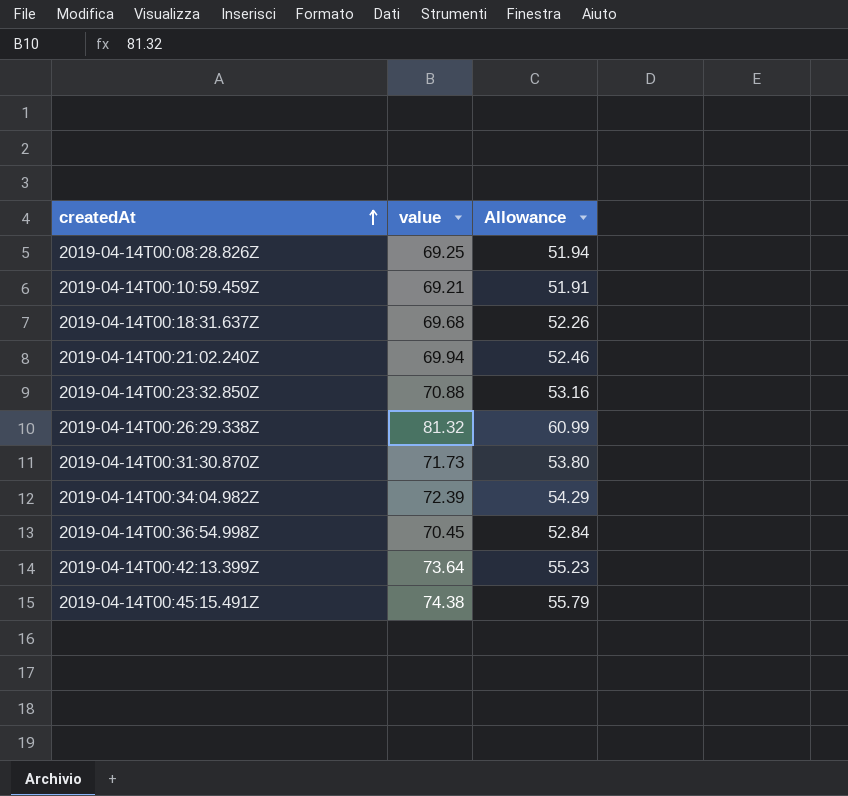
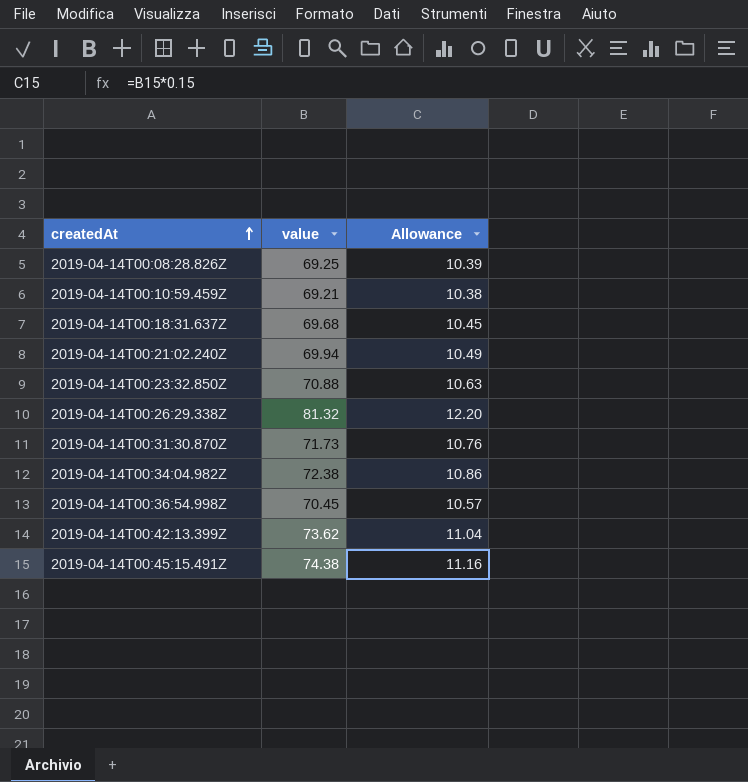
column Allowance | formula: [value] * 0.75 -> [value] * 0.15
2019-04-14T00:34:04.982Z | value: 72.39 -> 72.38
2019-04-14T00:42:13.399Z | value: 73.64 -> 73.62

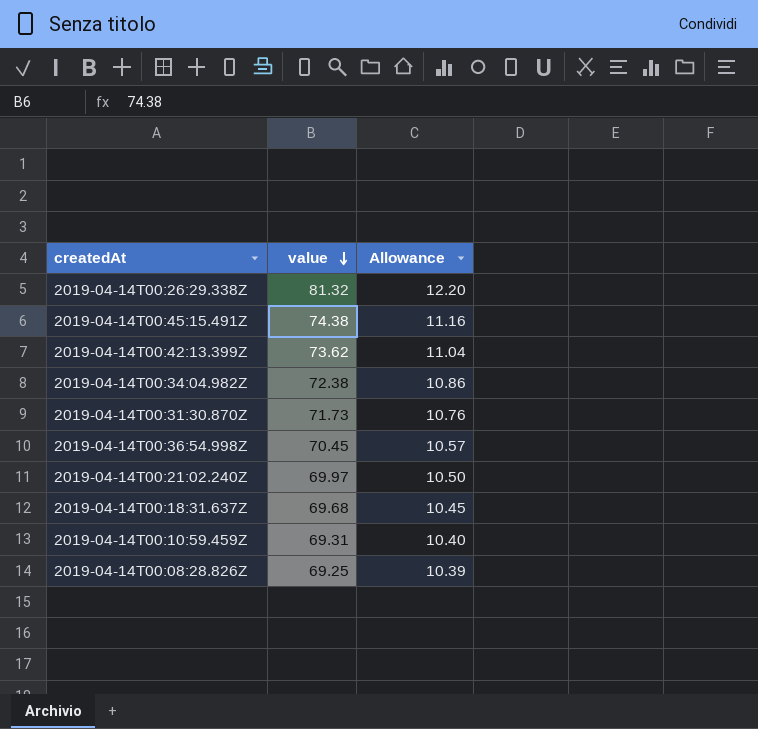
row order: createdAt ascending -> value descending
row 2019-04-14T00:23:32.850Z: 70.88 | 10.63 -> none
2019-04-14T00:21:02.240Z | value: 69.94 -> 69.97
2019-04-14T00:21:02.240Z | Allowance: 10.49 -> 10.50
2019-04-14T00:10:59.459Z | value: 69.21 -> 69.31
2019-04-14T00:10:59.459Z | Allowance: 10.38 -> 10.40

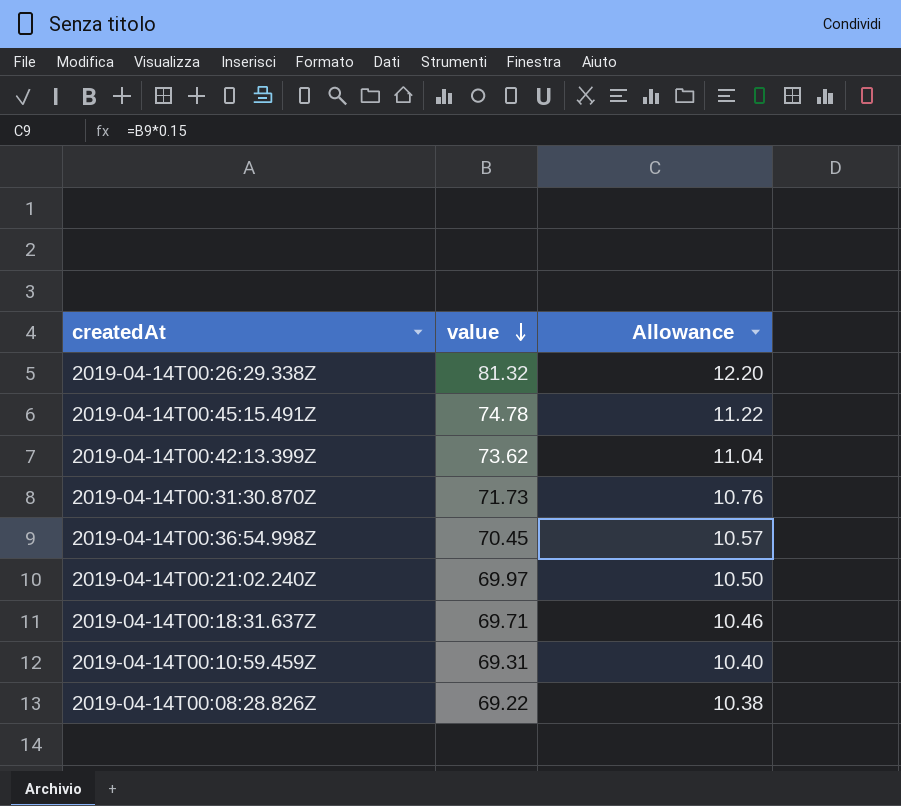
row 2019-04-14T00:34:04.982Z: 72.38 | 10.86 -> none
2019-04-14T00:45:15.491Z | value: 74.38 -> 74.78
2019-04-14T00:45:15.491Z | Allowance: 11.16 -> 11.22
2019-04-14T00:18:31.637Z | value: 69.68 -> 69.71
2019-04-14T00:18:31.637Z | Allowance: 10.45 -> 10.46
2019-04-14T00:08:28.826Z | value: 69.25 -> 69.22
2019-04-14T00:08:28.826Z | Allowance: 10.39 -> 10.38

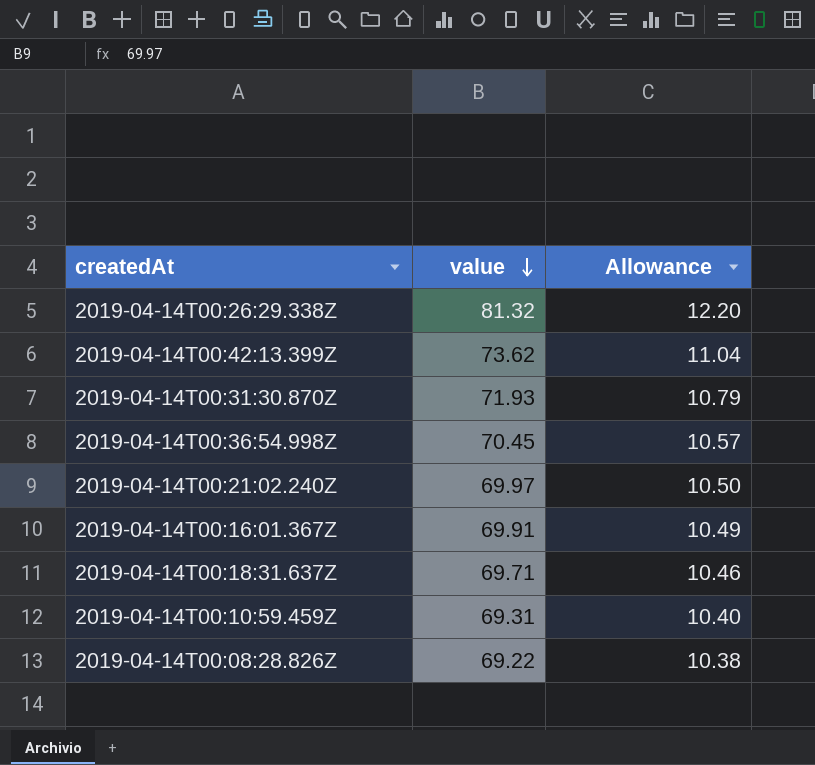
row 2019-04-14T00:45:15.491Z: 74.78 | 11.22 -> none
2019-04-14T00:31:30.870Z | value: 71.73 -> 71.93
2019-04-14T00:31:30.870Z | Allowance: 10.76 -> 10.79
row 2019-04-14T00:16:01.367Z: none -> 69.91 | 10.49

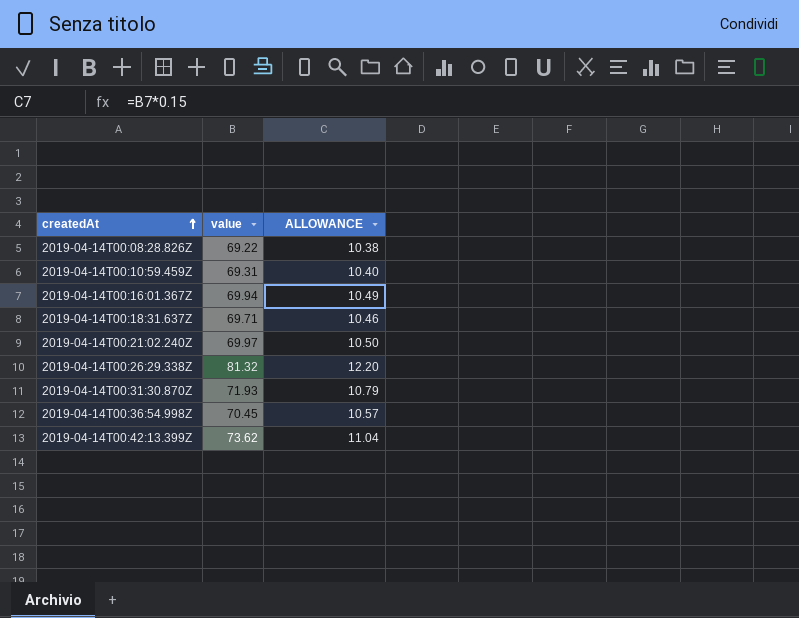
row order: value descending -> createdAt ascending
column name: Allowance -> ALLOWANCE
2019-04-14T00:16:01.367Z | value: 69.91 -> 69.94

